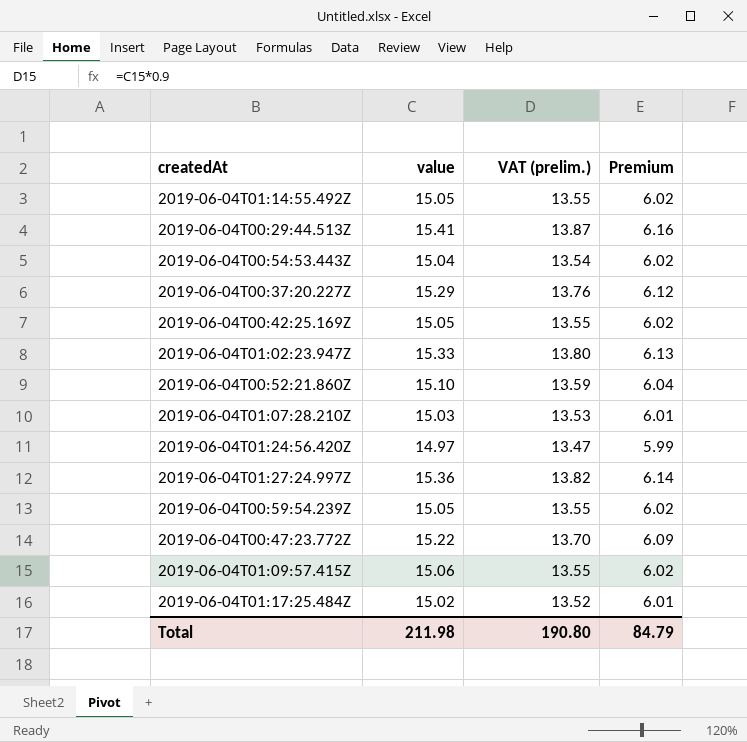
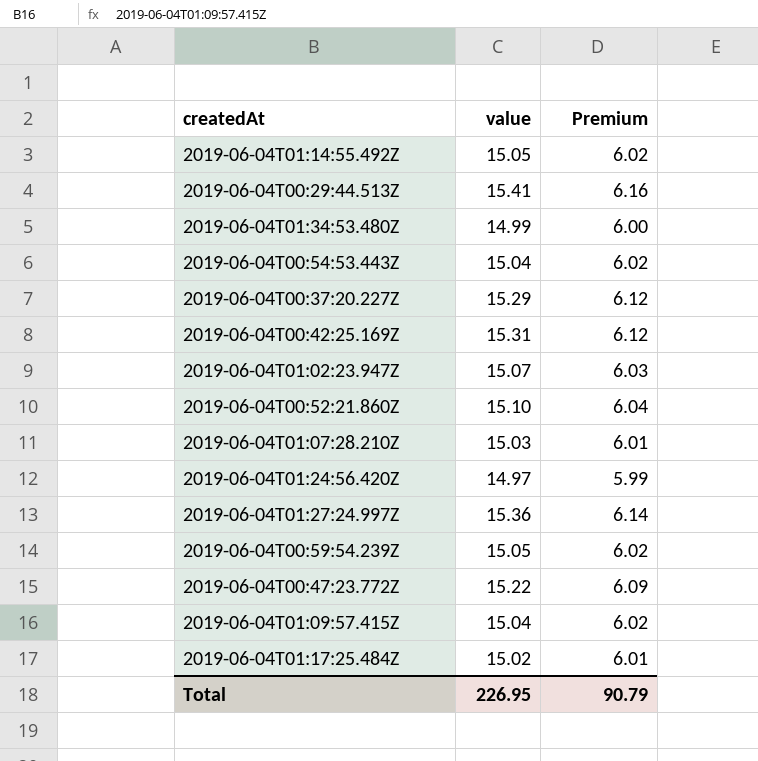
column VAT (prelim.) | formula: [value] * 0.9 -> none
row 2019-06-04T01:34:53.480Z: none -> 14.99 | 6.00
2019-06-04T00:42:25.169Z | value: 15.05 -> 15.31
2019-06-04T00:42:25.169Z | Premium: 6.02 -> 6.12
2019-06-04T01:02:23.947Z | value: 15.33 -> 15.07
2019-06-04T01:02:23.947Z | Premium: 6.13 -> 6.03
2019-06-04T01:09:57.415Z | value: 15.06 -> 15.04
Total | value: 211.98 -> 226.95
Total | Premium: 84.79 -> 90.79

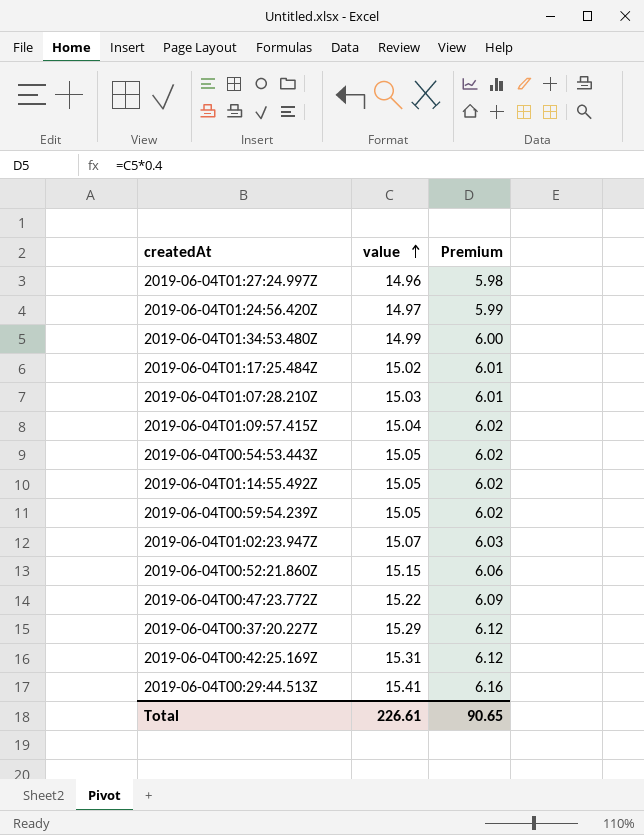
row order: none -> value ascending
2019-06-04T01:27:24.997Z | value: 15.36 -> 14.96
2019-06-04T01:27:24.997Z | Premium: 6.14 -> 5.98
2019-06-04T00:54:53.443Z | value: 15.04 -> 15.05
2019-06-04T00:52:21.860Z | value: 15.10 -> 15.15
2019-06-04T00:52:21.860Z | Premium: 6.04 -> 6.06
Total | value: 226.95 -> 226.61
Total | Premium: 90.79 -> 90.65

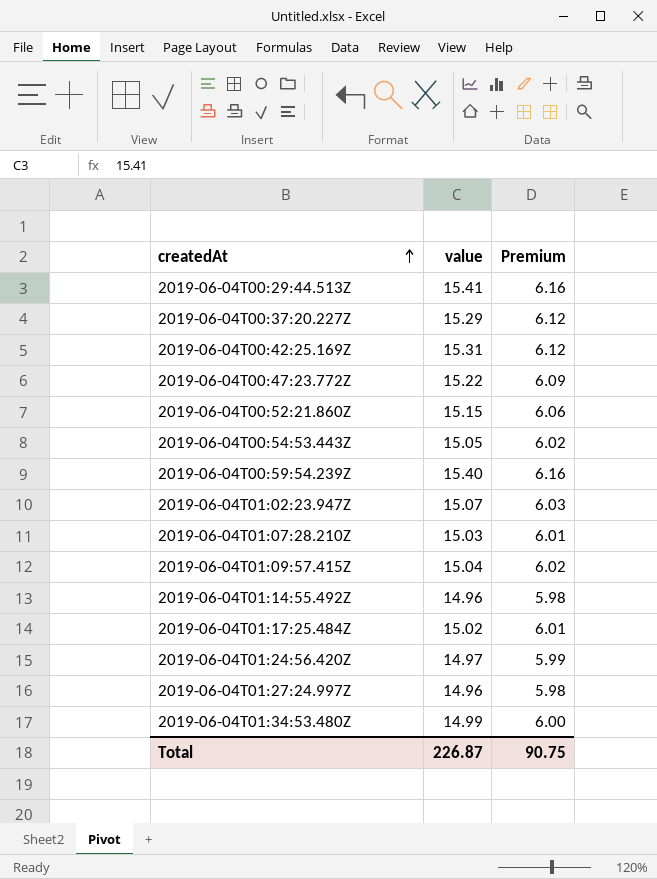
row order: value ascending -> createdAt ascending
2019-06-04T00:59:54.239Z | value: 15.05 -> 15.40
2019-06-04T00:59:54.239Z | Premium: 6.02 -> 6.16
2019-06-04T01:14:55.492Z | value: 15.05 -> 14.96
2019-06-04T01:14:55.492Z | Premium: 6.02 -> 5.98
Total | value: 226.61 -> 226.87
Total | Premium: 90.65 -> 90.75

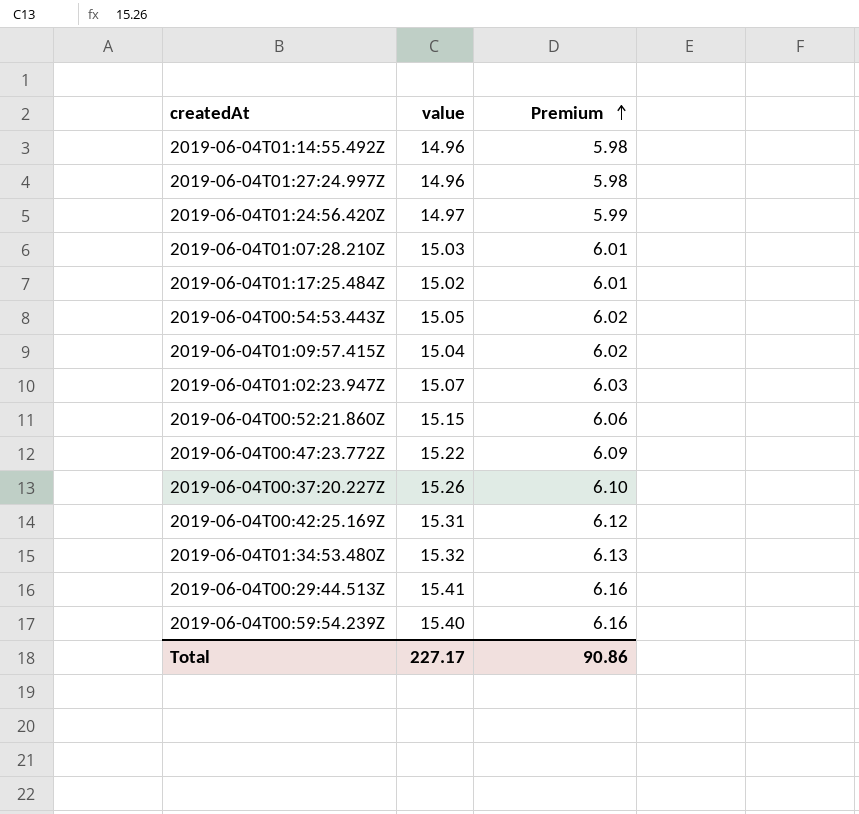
row order: createdAt ascending -> Premium ascending
2019-06-04T00:37:20.227Z | value: 15.29 -> 15.26
2019-06-04T00:37:20.227Z | Premium: 6.12 -> 6.10
2019-06-04T01:34:53.480Z | value: 14.99 -> 15.32
2019-06-04T01:34:53.480Z | Premium: 6.00 -> 6.13
Total | value: 226.87 -> 227.17
Total | Premium: 90.75 -> 90.86

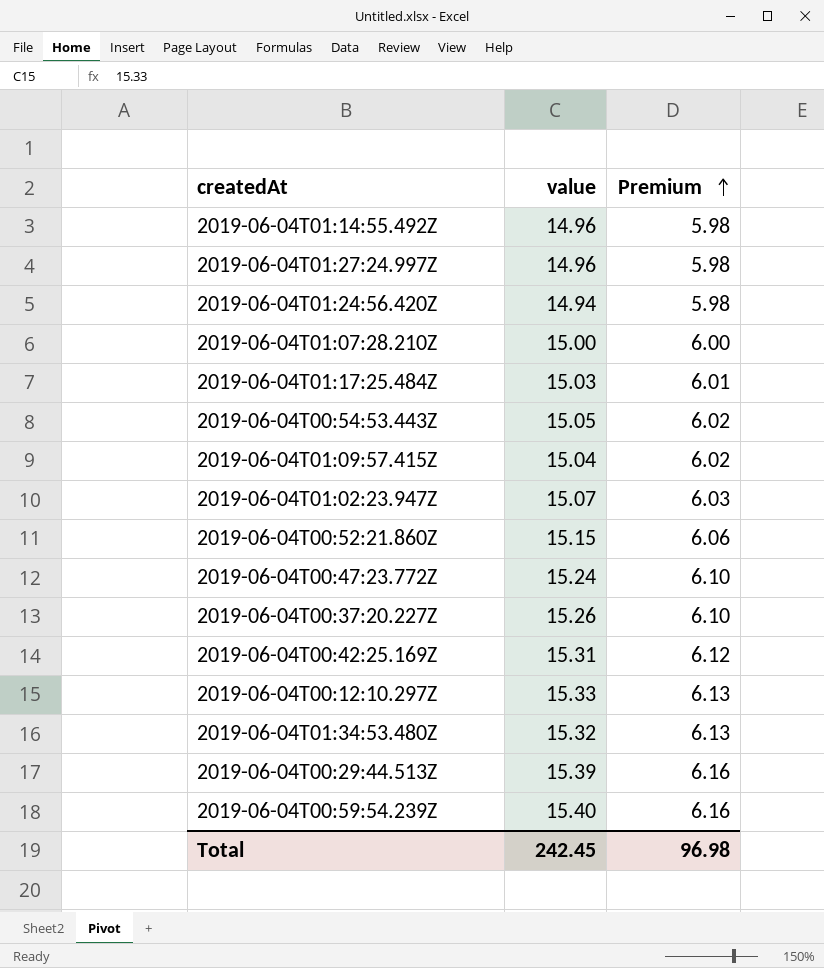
2019-06-04T01:24:56.420Z | value: 14.97 -> 14.94
2019-06-04T01:24:56.420Z | Premium: 5.99 -> 5.98
2019-06-04T01:07:28.210Z | value: 15.03 -> 15.00
2019-06-04T01:07:28.210Z | Premium: 6.01 -> 6.00
2019-06-04T01:17:25.484Z | value: 15.02 -> 15.03
2019-06-04T00:47:23.772Z | value: 15.22 -> 15.24
2019-06-04T00:47:23.772Z | Premium: 6.09 -> 6.10
row 2019-06-04T00:12:10.297Z: none -> 15.33 | 6.13
2019-06-04T00:29:44.513Z | value: 15.41 -> 15.39
Total | value: 227.17 -> 242.45
Total | Premium: 90.86 -> 96.98

